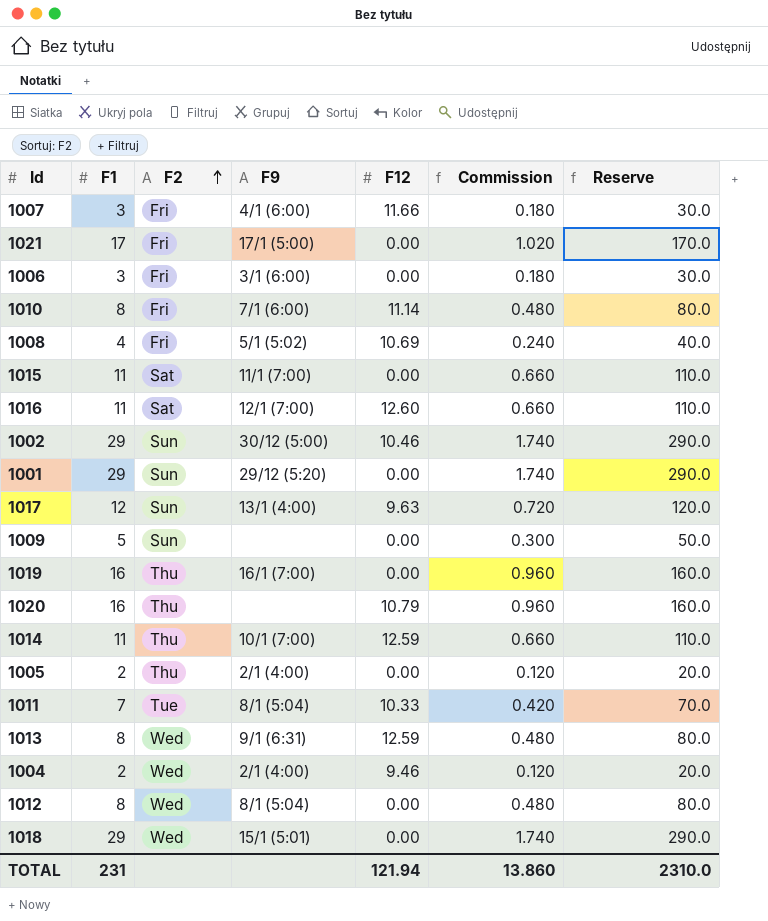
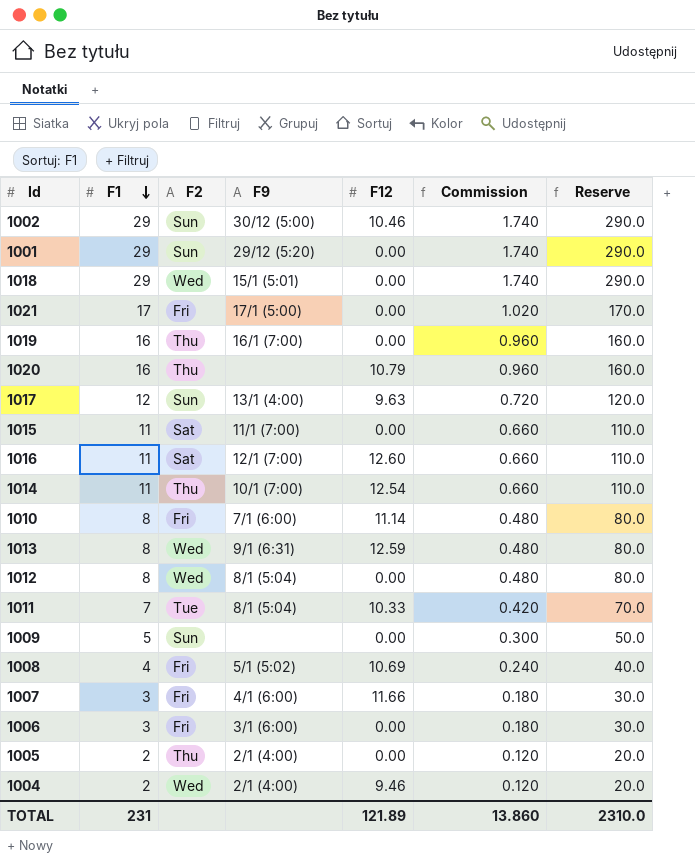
row order: F2 ascending -> F1 descending
1014 | F12: 12.59 -> 12.54
TOTAL | F12: 121.94 -> 121.89

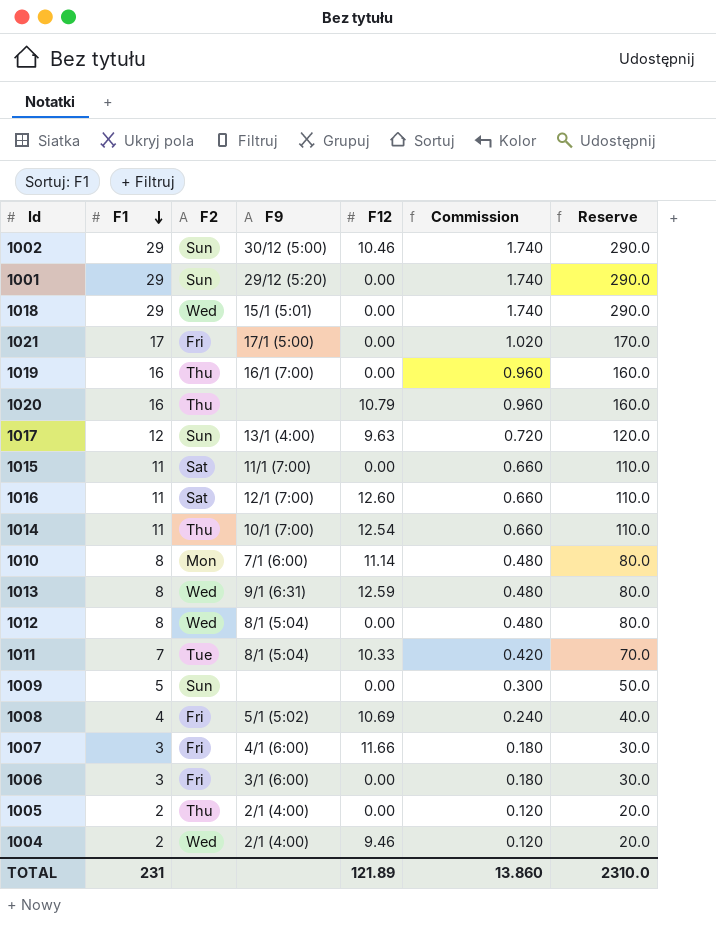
1010 | F2: Fri -> Mon

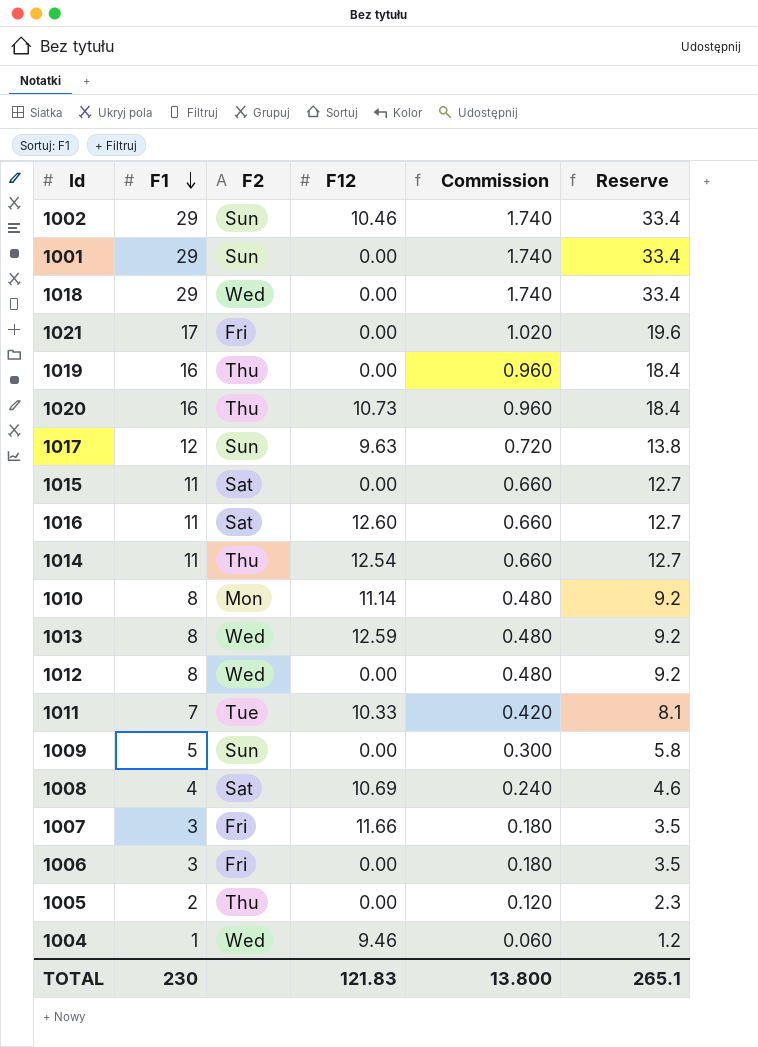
column F9 | position: 4 -> none
column Reserve | formula: [F1] * 10 -> [F1] * 1.15
1020 | F12: 10.79 -> 10.73
1008 | F2: Fri -> Sat
1004 | F1: 2 -> 1
1004 | Commission: 0.120 -> 0.060
TOTAL | F1: 231 -> 230
TOTAL | F12: 121.89 -> 121.83
TOTAL | Commission: 13.860 -> 13.800
TOTAL | Reserve: 2310.0 -> 265.1

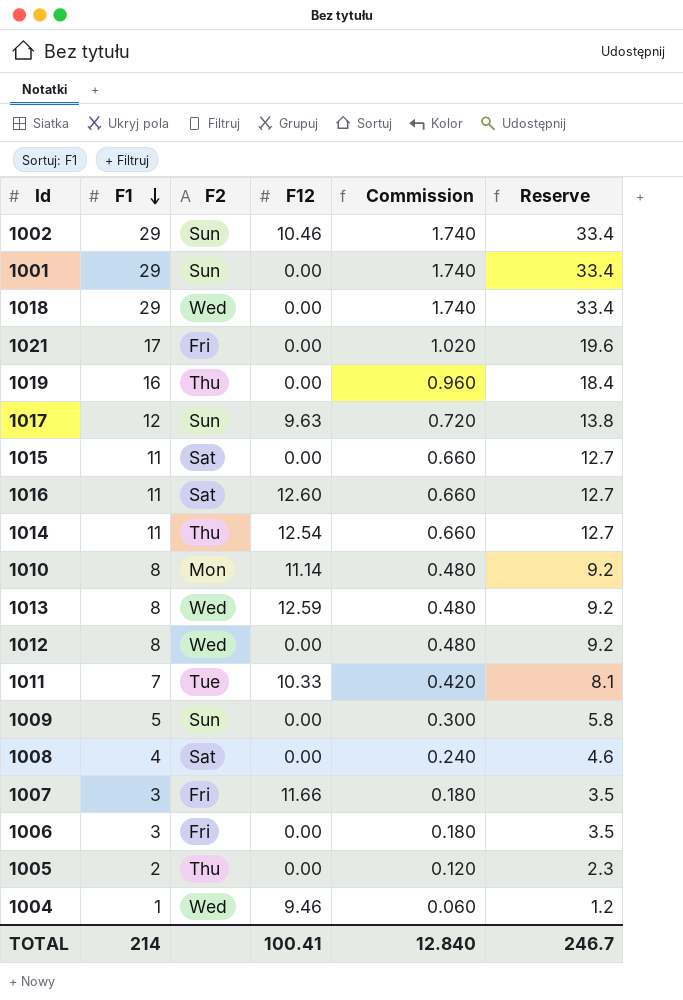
row 1020: 16 | Thu | 10.73 | 0.960 | 18.4 -> none
1008 | F12: 10.69 -> 0.00
TOTAL | F1: 230 -> 214
TOTAL | F12: 121.83 -> 100.41
TOTAL | Commission: 13.800 -> 12.840
TOTAL | Reserve: 265.1 -> 246.7

